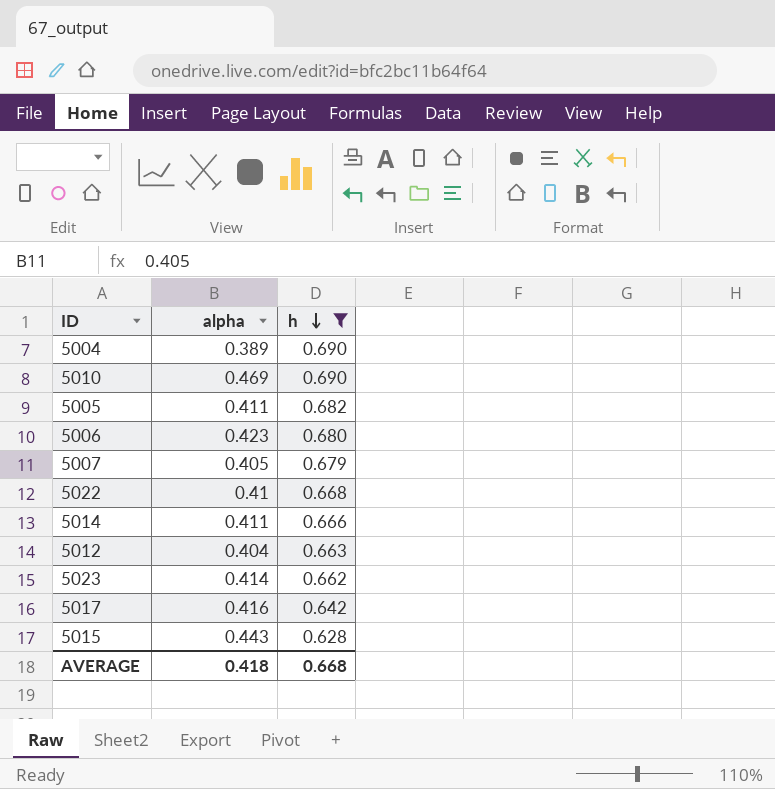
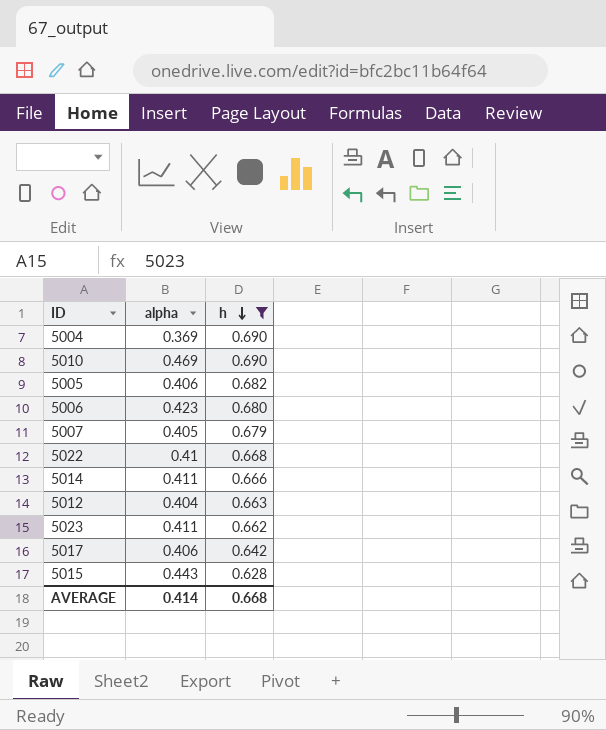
5004 | alpha: 0.389 -> 0.369
5005 | alpha: 0.411 -> 0.406
5023 | alpha: 0.414 -> 0.411
5017 | alpha: 0.416 -> 0.406
AVERAGE | alpha: 0.418 -> 0.414

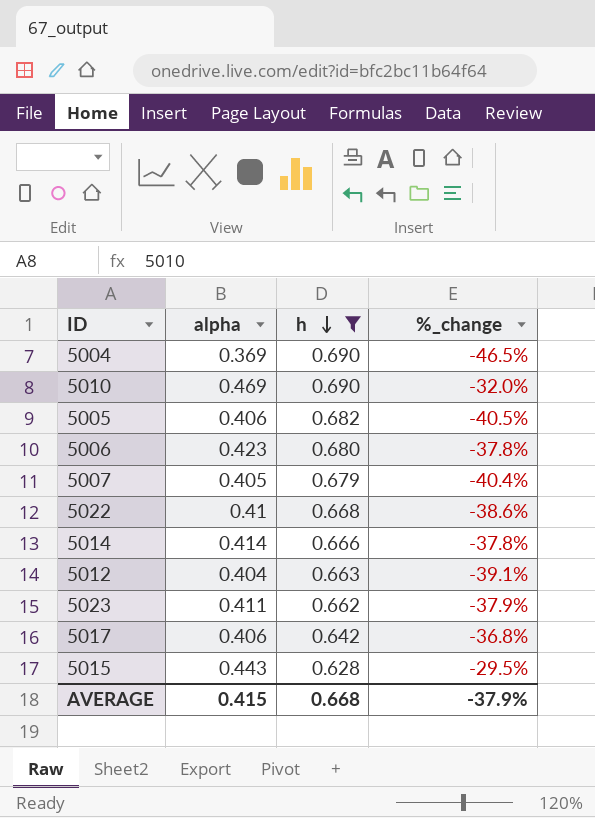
column %_change | formula: none -> ([alpha] - [h]) / [h]
5014 | alpha: 0.411 -> 0.414
AVERAGE | alpha: 0.414 -> 0.415

